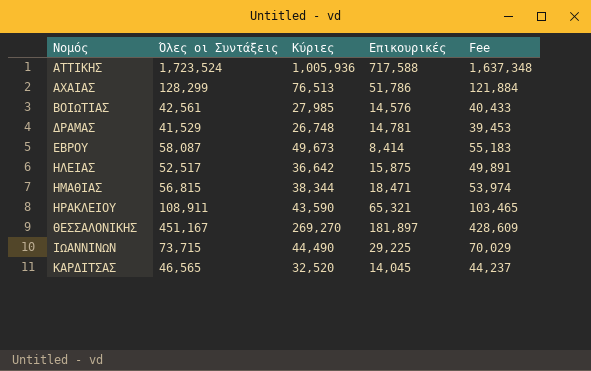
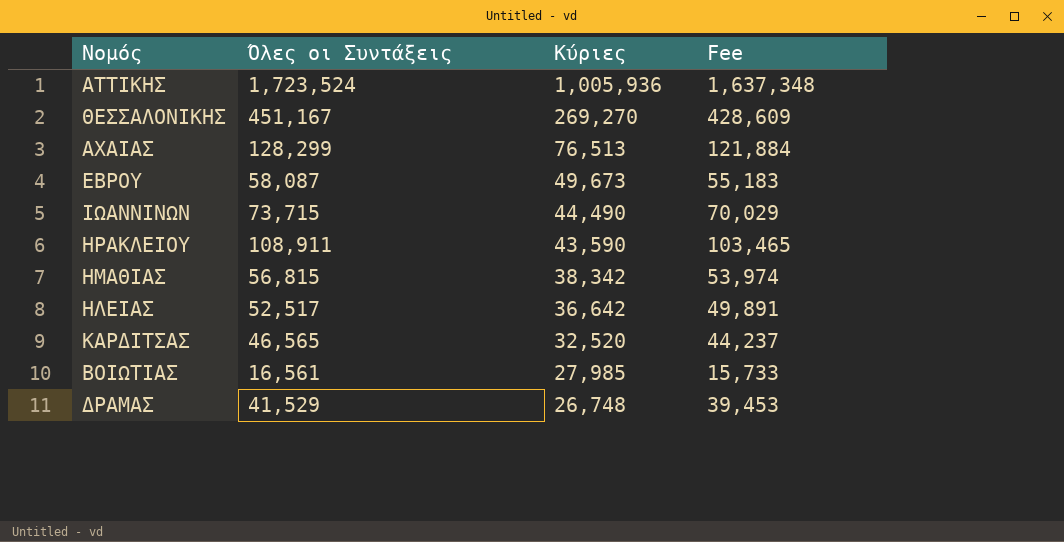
row order: Νομός ascending -> Κύριες descending
column Επικουρικές | formula: [Όλες οι Συντάξεις] - [Κύριες] -> none
ΗΜΑΘΙΑΣ | Κύριες: 38,344 -> 38,342
ΒΟΙΩΤΙΑΣ | Όλες οι Συντάξεις: 42,561 -> 16,561
ΒΟΙΩΤΙΑΣ | Fee: 40,433 -> 15,733

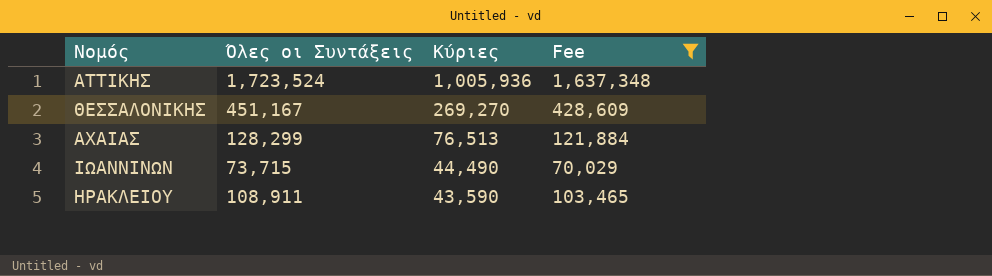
filter: none -> Fee >= 70,029

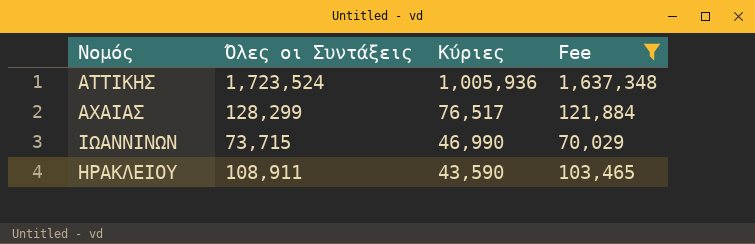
row ΘΕΣΣΑΛΟΝΙΚΗΣ: 451,167 | 269,270 | 428,609 -> none
ΑΧΑΙΑΣ | Κύριες: 76,513 -> 76,517
ΙΩΑΝΝΙΝΩΝ | Κύριες: 44,490 -> 46,990

